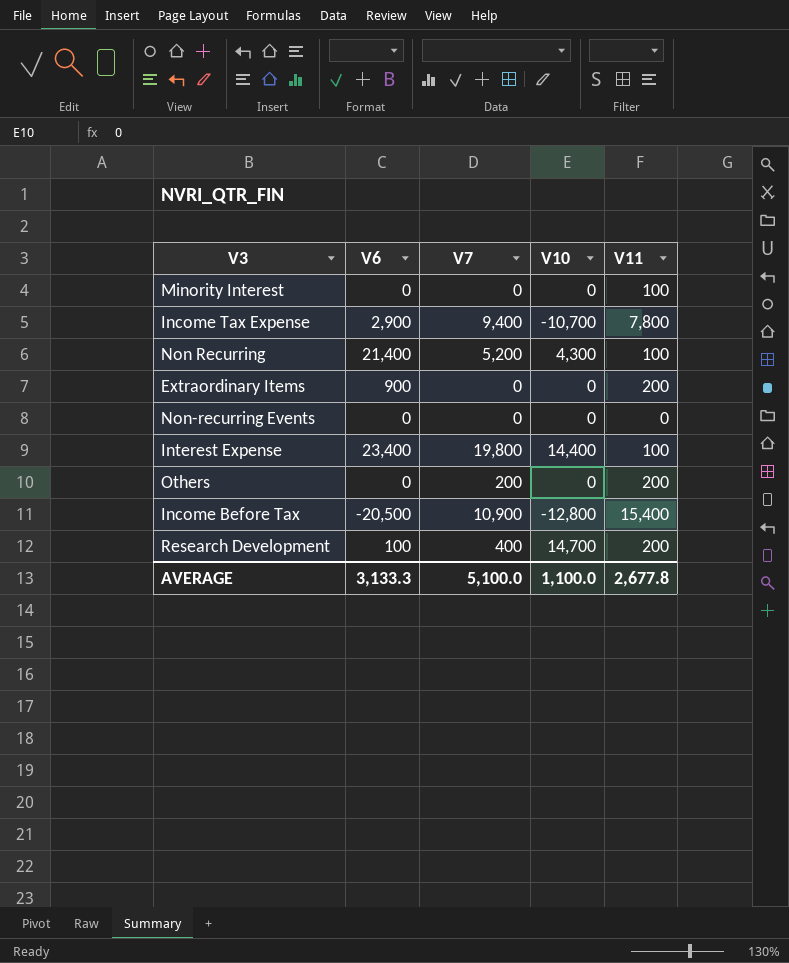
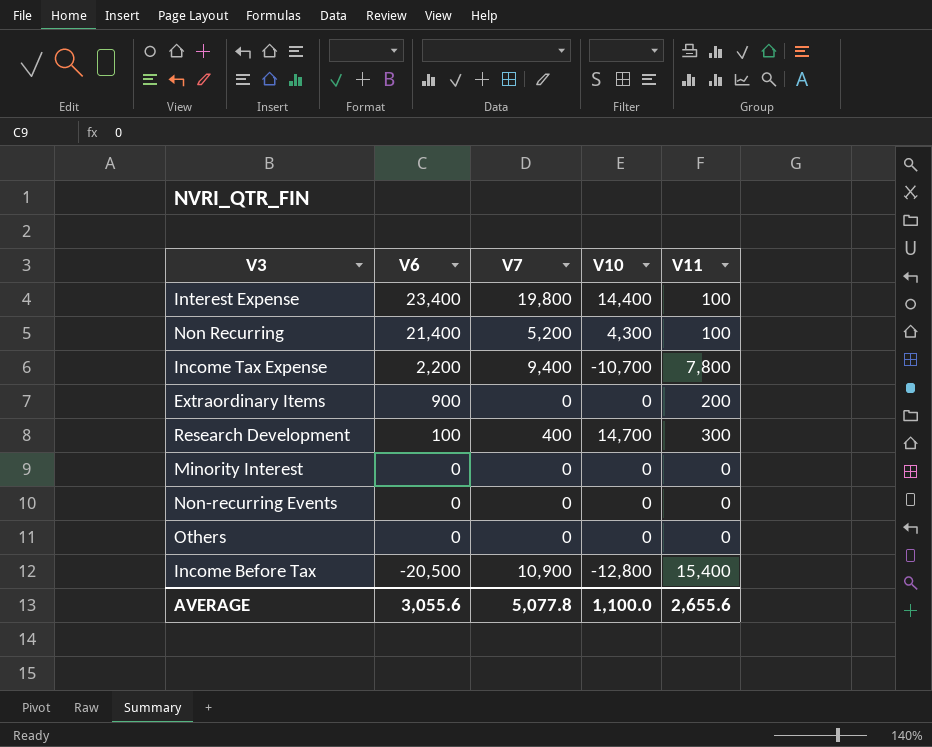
row order: none -> V6 descending
Income Tax Expense | V6: 2,900 -> 2,200
Research Development | V11: 200 -> 300
Minority Interest | V11: 100 -> 0
Others | V7: 200 -> 0
Others | V11: 200 -> 0
AVERAGE | V6: 3,133.3 -> 3,055.6
AVERAGE | V7: 5,100.0 -> 5,077.8
AVERAGE | V11: 2,677.8 -> 2,655.6

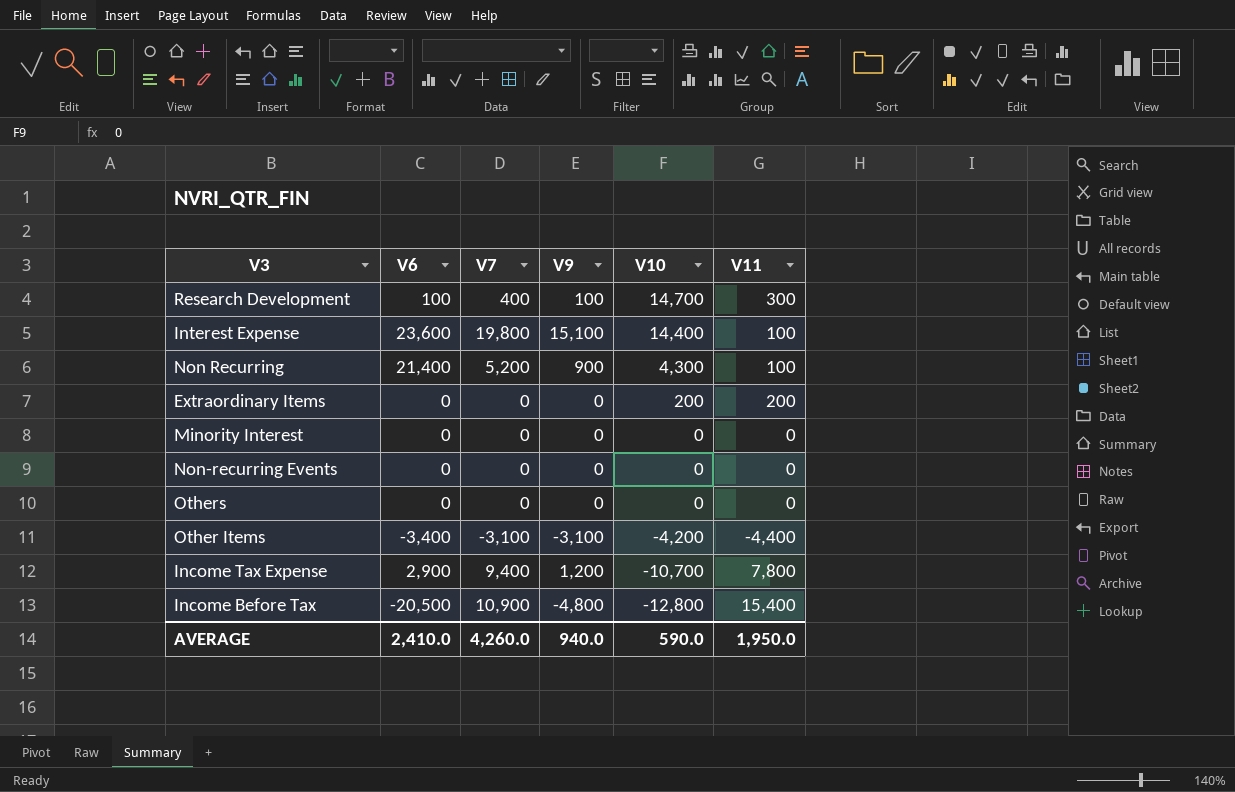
row order: V6 descending -> V10 descending
column V9 | position: none -> 4
Interest Expense | V6: 23,400 -> 23,600
Extraordinary Items | V6: 900 -> 0
Extraordinary Items | V10: 0 -> 200
row Other Items: none -> -3,400 | -3,100 | -3,100 | -4,200 | -4,400
Income Tax Expense | V6: 2,200 -> 2,900
AVERAGE | V6: 3,055.6 -> 2,410.0
AVERAGE | V7: 5,077.8 -> 4,260.0
AVERAGE | V10: 1,100.0 -> 590.0
AVERAGE | V11: 2,655.6 -> 1,950.0

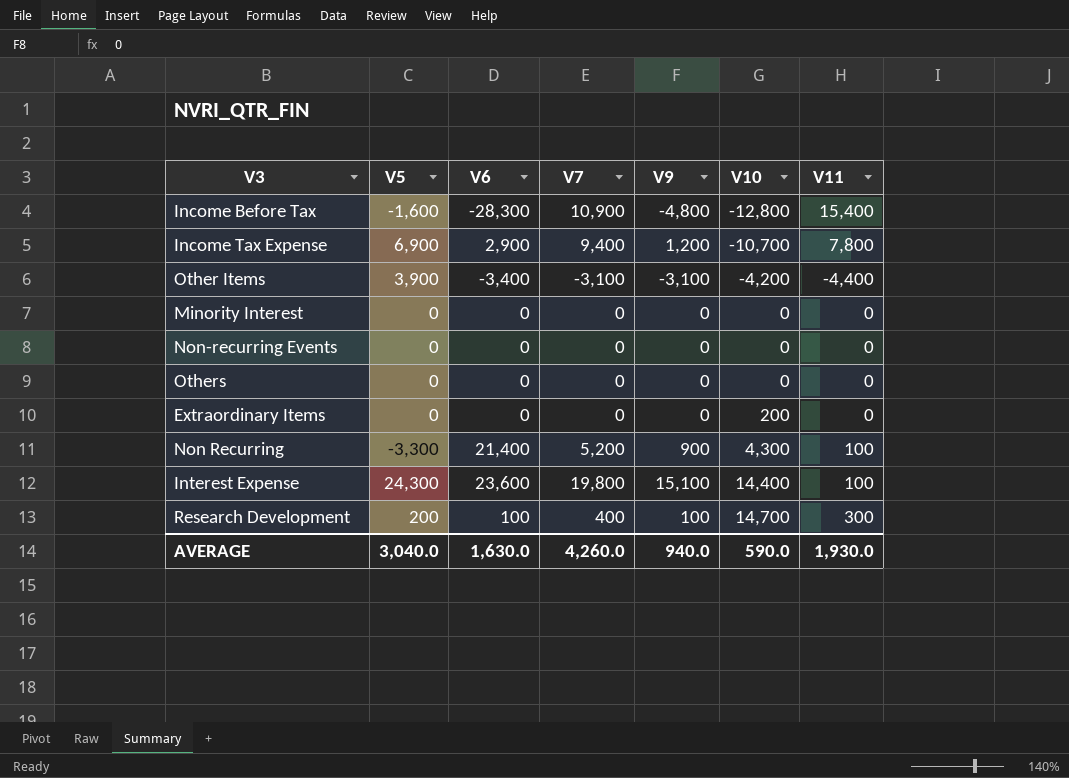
row order: V10 descending -> V10 ascending
column V5 | position: none -> 2
Income Before Tax | V6: -20,500 -> -28,300
Extraordinary Items | V11: 200 -> 0
AVERAGE | V6: 2,410.0 -> 1,630.0
AVERAGE | V11: 1,950.0 -> 1,930.0

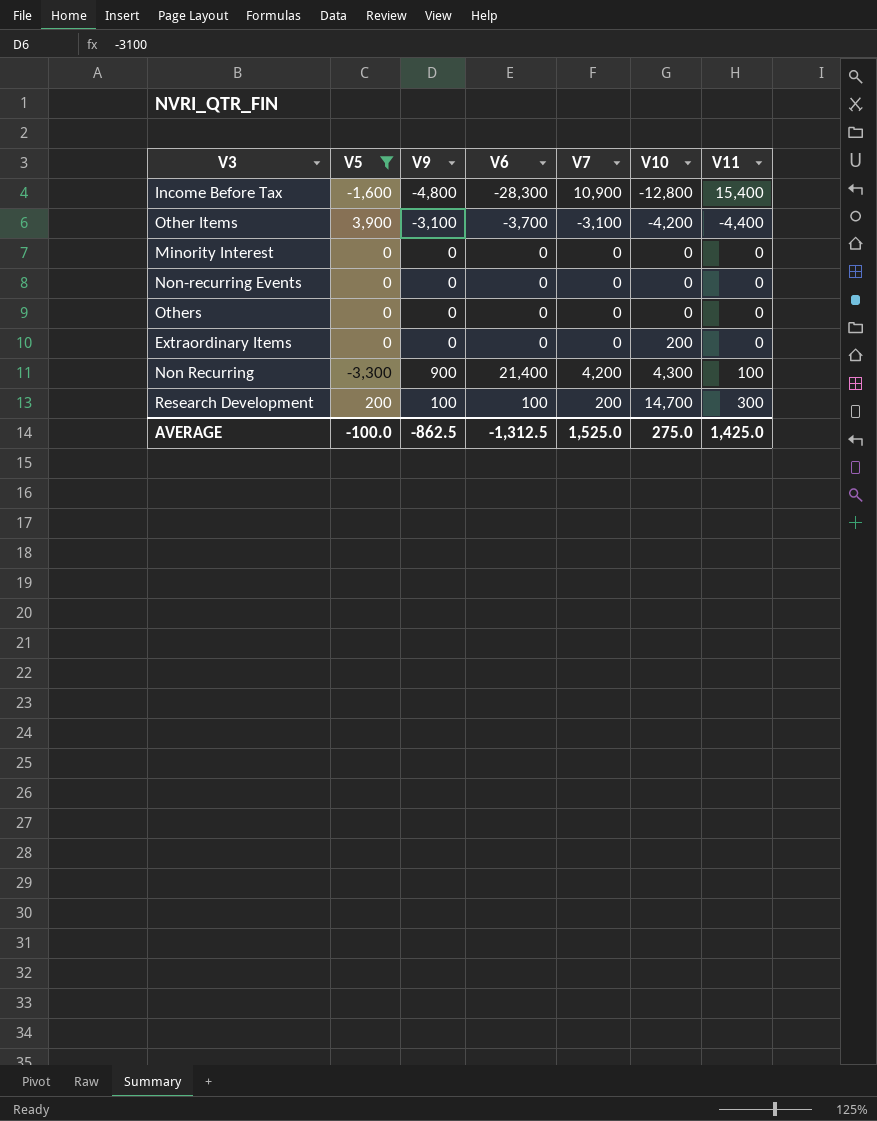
filter: none -> V5 <= 3,900
column V9 | position: 5 -> 3
Other Items | V6: -3,400 -> -3,700
Non Recurring | V7: 5,200 -> 4,200
Research Development | V7: 400 -> 200
AVERAGE | V5: 3,040.0 -> -100.0
AVERAGE | V9: 940.0 -> -862.5
AVERAGE | V6: 1,630.0 -> -1,312.5
AVERAGE | V7: 4,260.0 -> 1,525.0
AVERAGE | V10: 590.0 -> 275.0
AVERAGE | V11: 1,930.0 -> 1,425.0

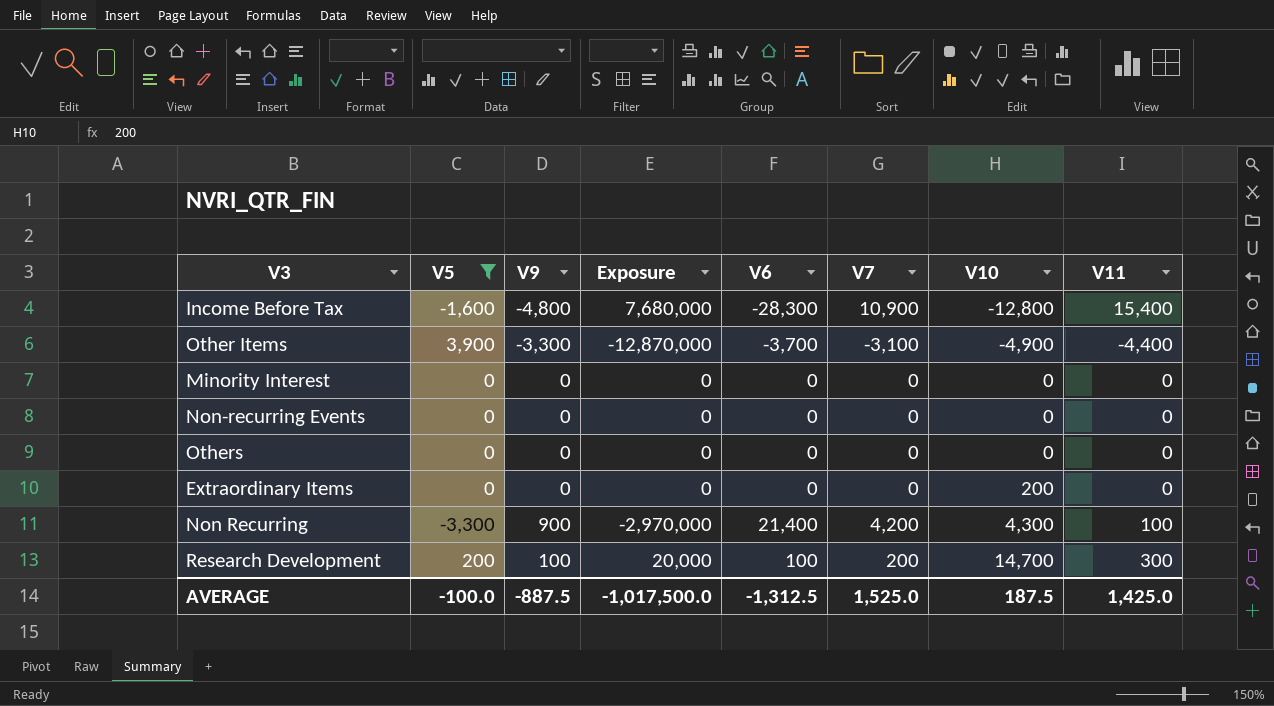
column Exposure | formula: none -> [V5] * [V9]
Other Items | V9: -3,100 -> -3,300
Other Items | V10: -4,200 -> -4,900
AVERAGE | V9: -862.5 -> -887.5
AVERAGE | V10: 275.0 -> 187.5

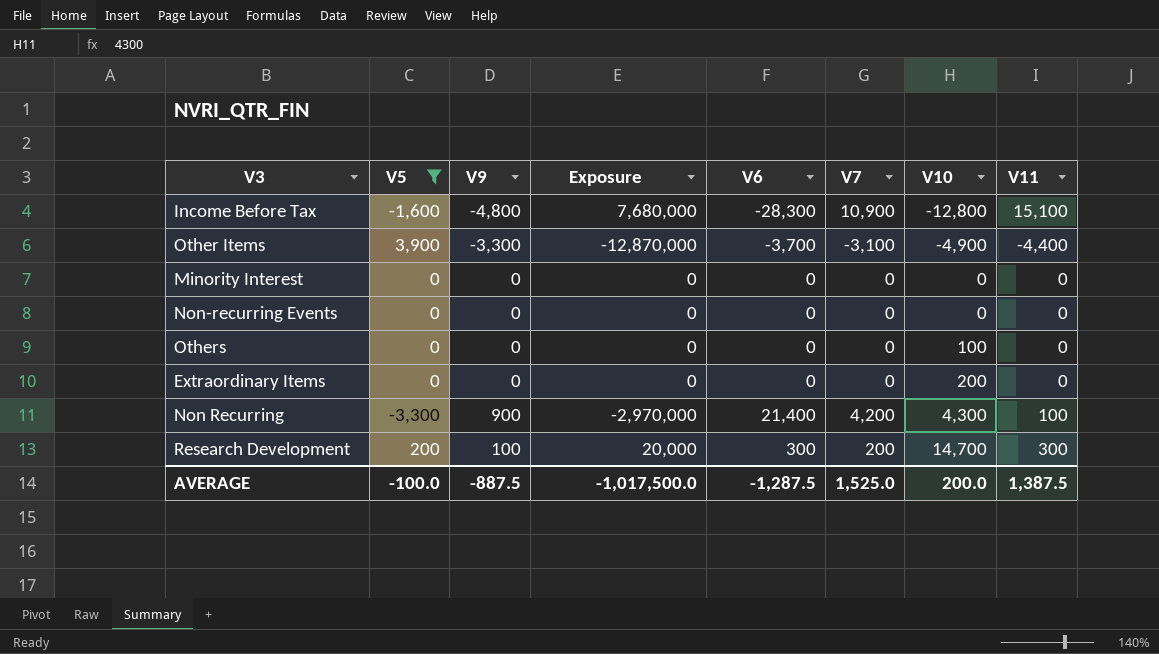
Income Before Tax | V11: 15,400 -> 15,100
Others | V10: 0 -> 100
Research Development | V6: 100 -> 300
AVERAGE | V6: -1,312.5 -> -1,287.5
AVERAGE | V10: 187.5 -> 200.0
AVERAGE | V11: 1,425.0 -> 1,387.5

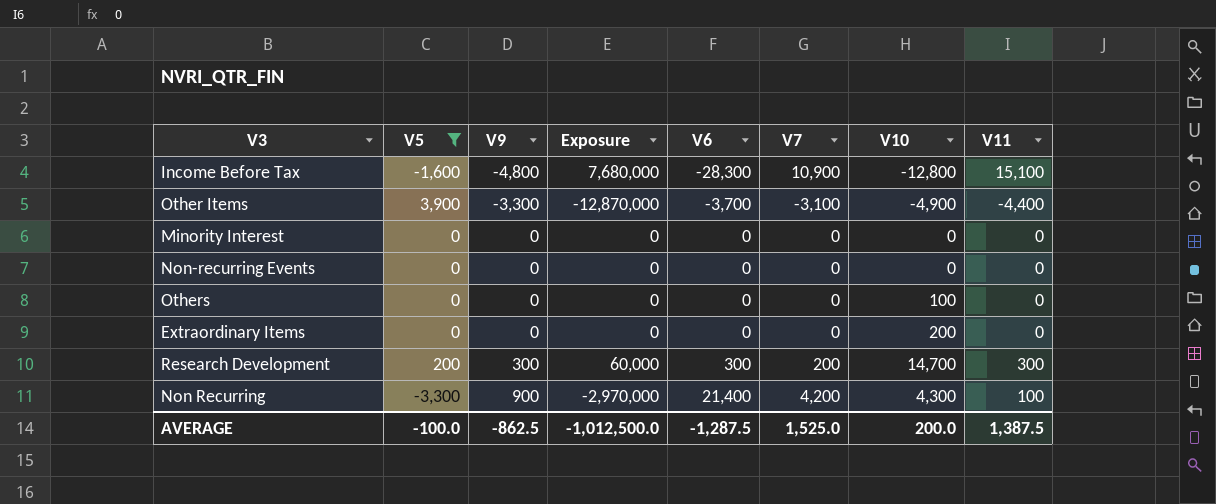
row order: V10 ascending -> V9 ascending
Research Development | V9: 100 -> 300
Research Development | Exposure: 20,000 -> 60,000
AVERAGE | V9: -887.5 -> -862.5
AVERAGE | Exposure: -1,017,500.0 -> -1,012,500.0

